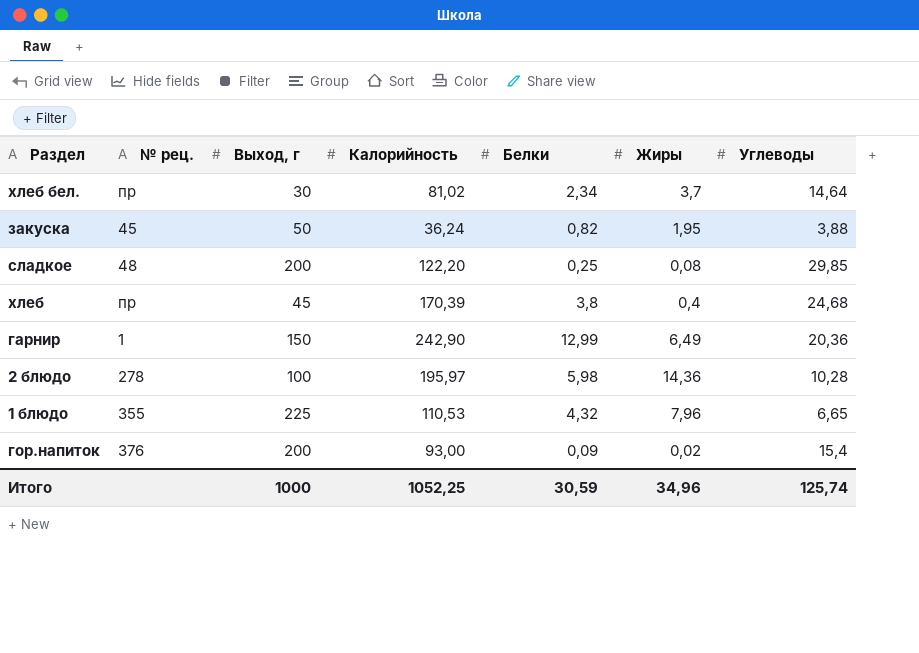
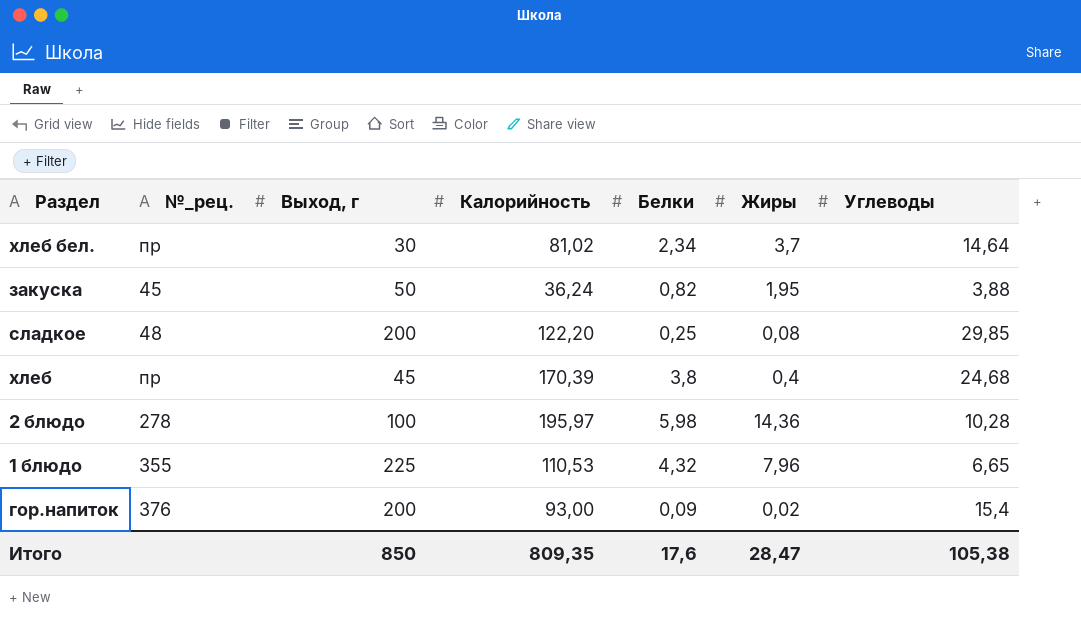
column name: № рец. -> №_рец.
row гарнир: 1 | 150 | 242,90 | 12,99 | 6,49 | 20,36 -> none
Итого | Выход, г: 1000 -> 850
Итого | Калорийность: 1052,25 -> 809,35
Итого | Белки: 30,59 -> 17,6
Итого | Жиры: 34,96 -> 28,47
Итого | Углеводы: 125,74 -> 105,38

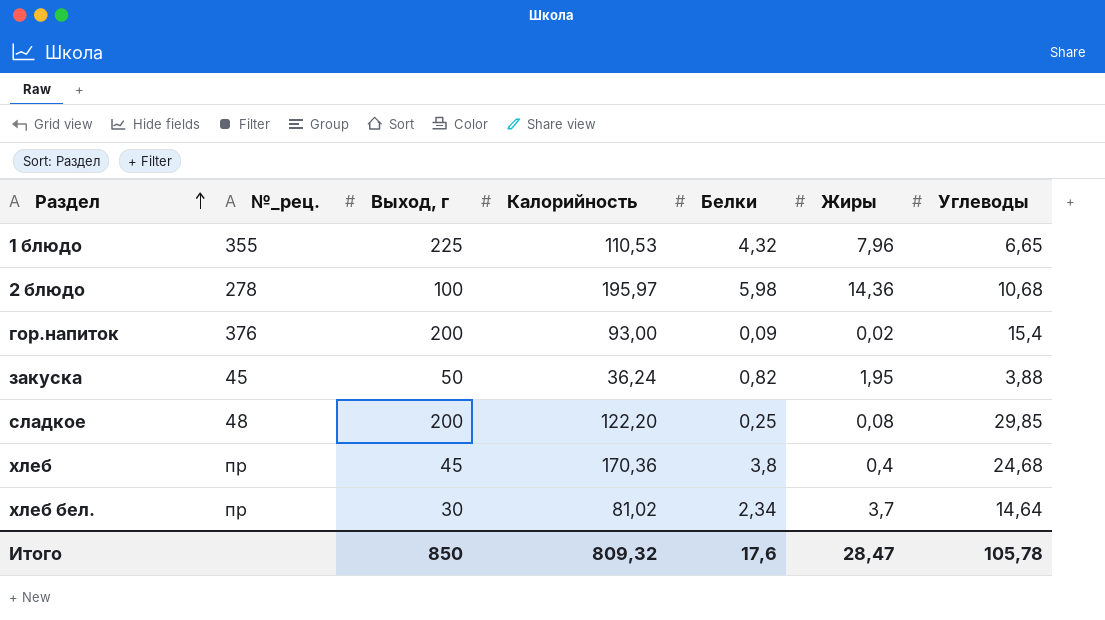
row order: none -> Раздел ascending
2 блюдо | Углеводы: 10,28 -> 10,68
хлеб | Калорийность: 170,39 -> 170,36
Итого | Калорийность: 809,35 -> 809,32
Итого | Углеводы: 105,38 -> 105,78

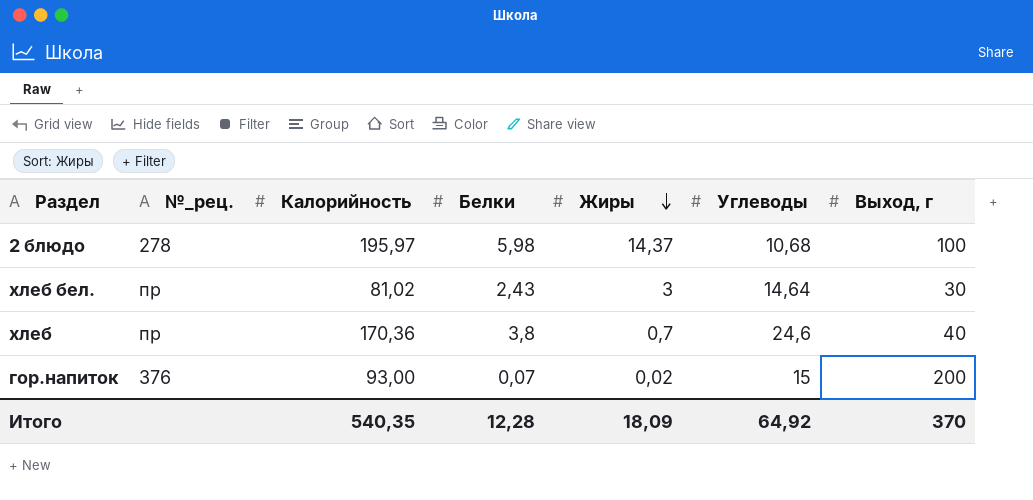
row order: Раздел ascending -> Жиры descending
column Выход, г | position: 3 -> 7
row 1 блюдо: 355 | 225 | 110,53 | 4,32 | 7,96 | 6,65 -> none
row закуска: 45 | 50 | 36,24 | 0,82 | 1,95 | 3,88 -> none
row сладкое: 48 | 200 | 122,20 | 0,25 | 0,08 | 29,85 -> none
2 блюдо | Жиры: 14,36 -> 14,37
хлеб бел. | Белки: 2,34 -> 2,43
хлеб бел. | Жиры: 3,7 -> 3
хлеб | Жиры: 0,4 -> 0,7
хлеб | Углеводы: 24,68 -> 24,6
хлеб | Выход, г: 45 -> 40
гор.напиток | Белки: 0,09 -> 0,07
гор.напиток | Углеводы: 15,4 -> 15
Итого | Калорийность: 809,32 -> 540,35
Итого | Белки: 17,6 -> 12,28
Итого | Жиры: 28,47 -> 18,09
Итого | Углеводы: 105,78 -> 64,92
Итого | Выход, г: 850 -> 370

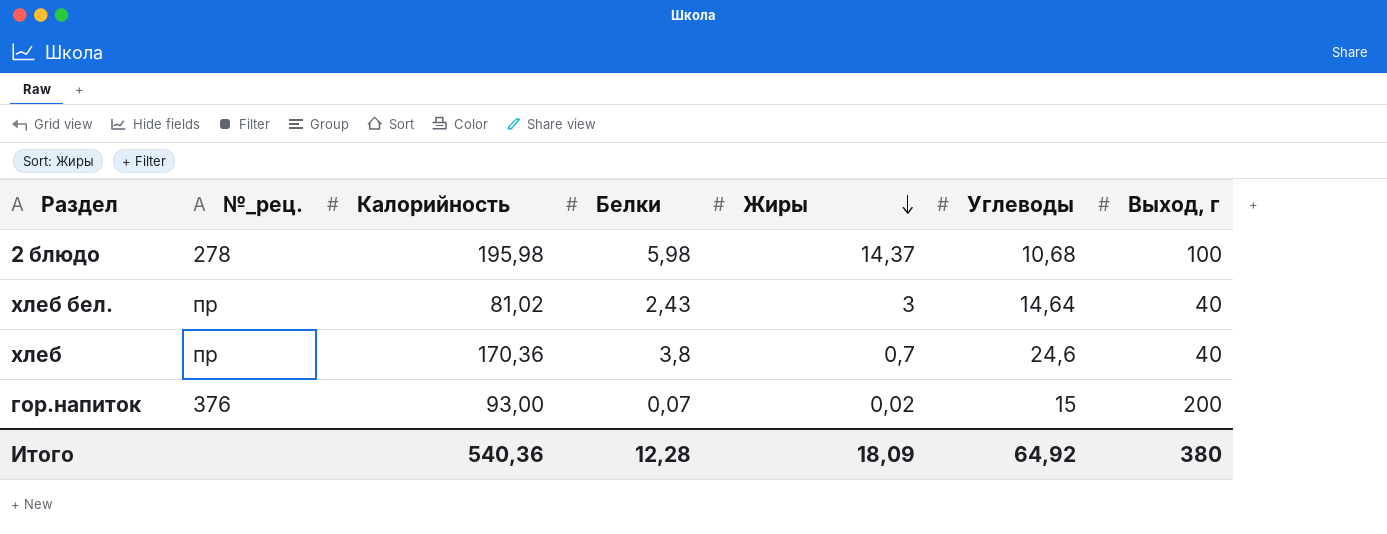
2 блюдо | Калорийность: 195,97 -> 195,98
хлеб бел. | Выход, г: 30 -> 40
Итого | Калорийность: 540,35 -> 540,36
Итого | Выход, г: 370 -> 380

